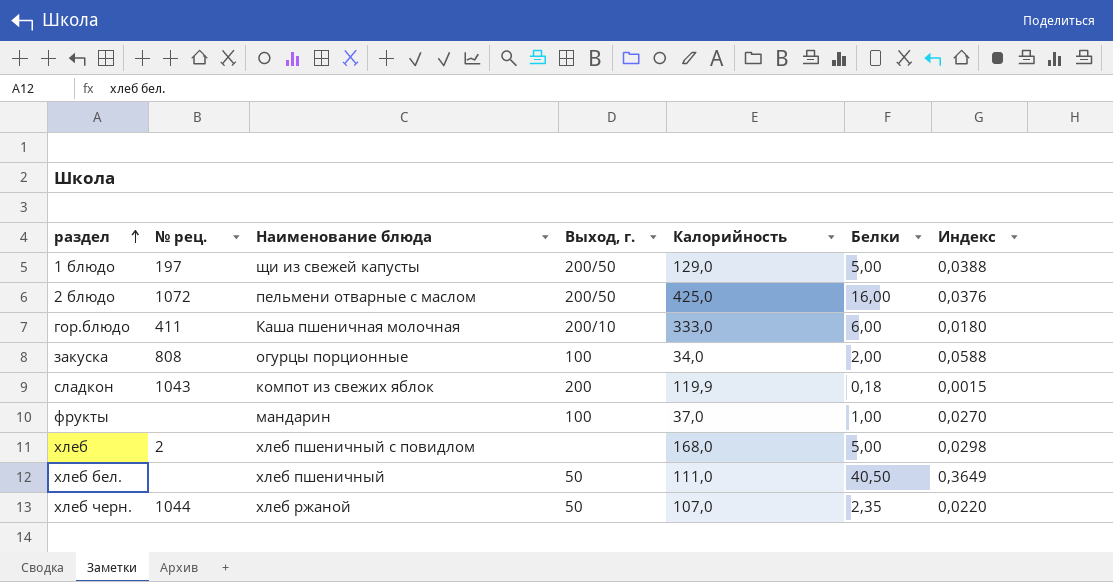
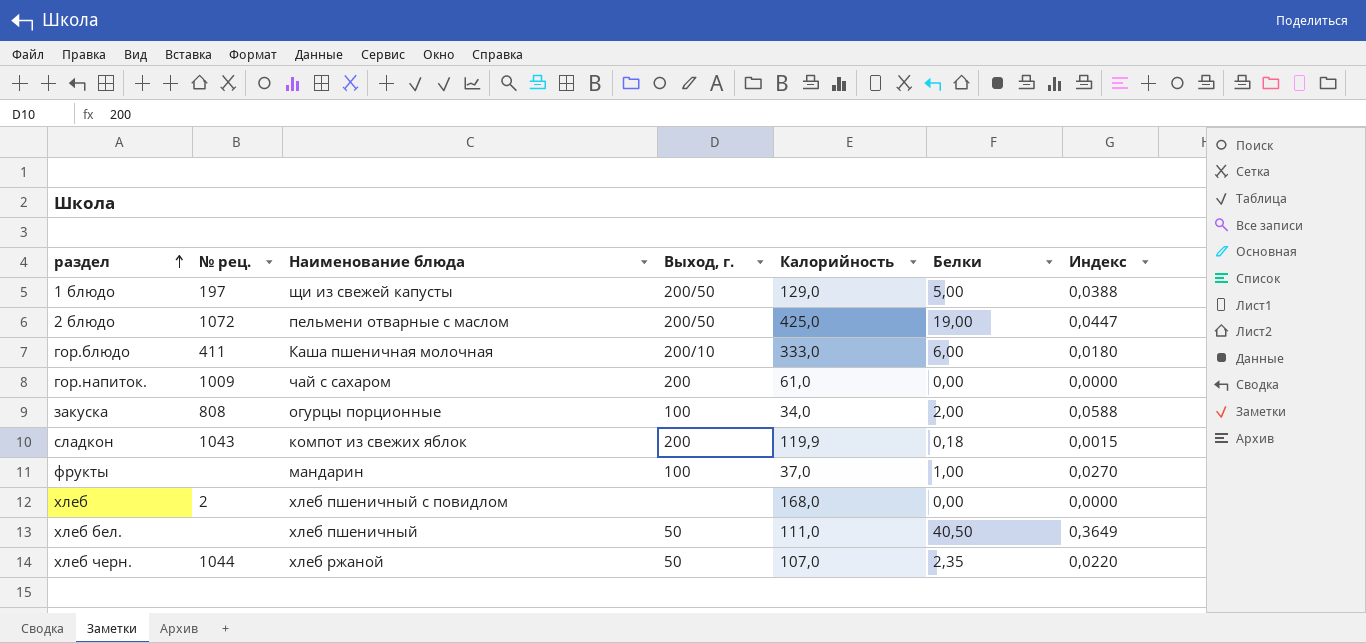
2 блюдо | Белки: 16,00 -> 19,00
2 блюдо | Индекс: 0,0376 -> 0,0447
row гор.напиток.: none -> 1009 | чай с сахаром | 200 | 61,0 | 0,00 | 0,0000
хлеб | Белки: 5,00 -> 0,00
хлеб | Индекс: 0,0298 -> 0,0000

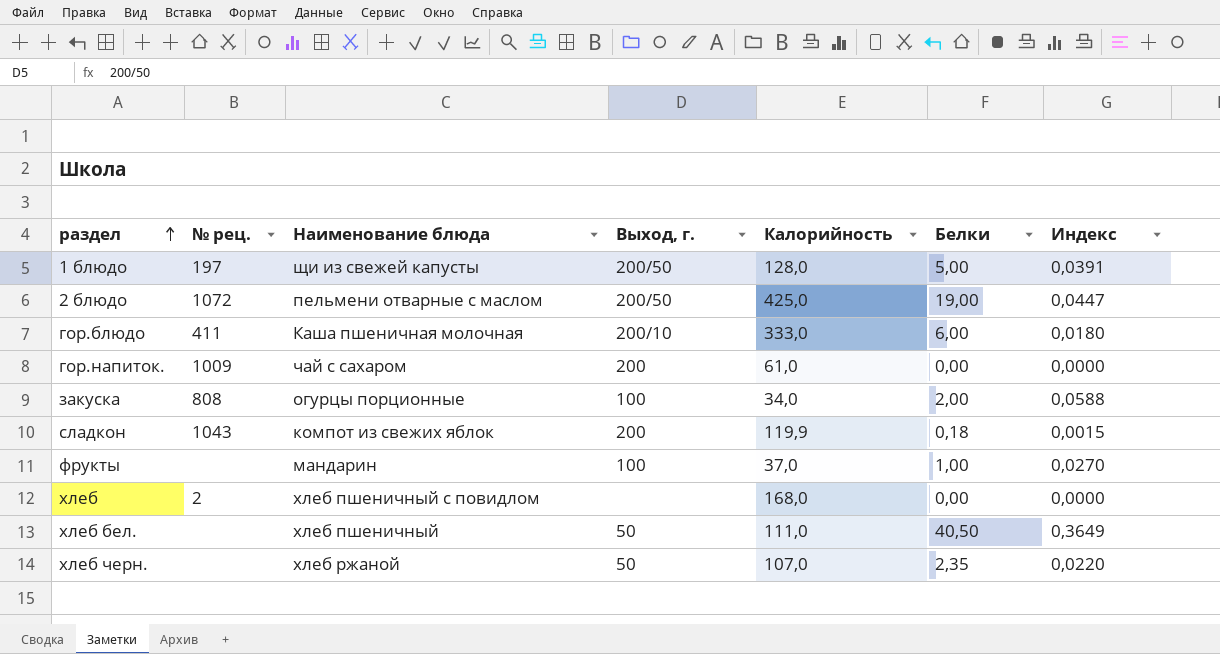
1 блюдо | Калорийность: 129,0 -> 128,0
1 блюдо | Индекс: 0,0388 -> 0,0391
хлеб черн. | № рец.: 1044 -> none

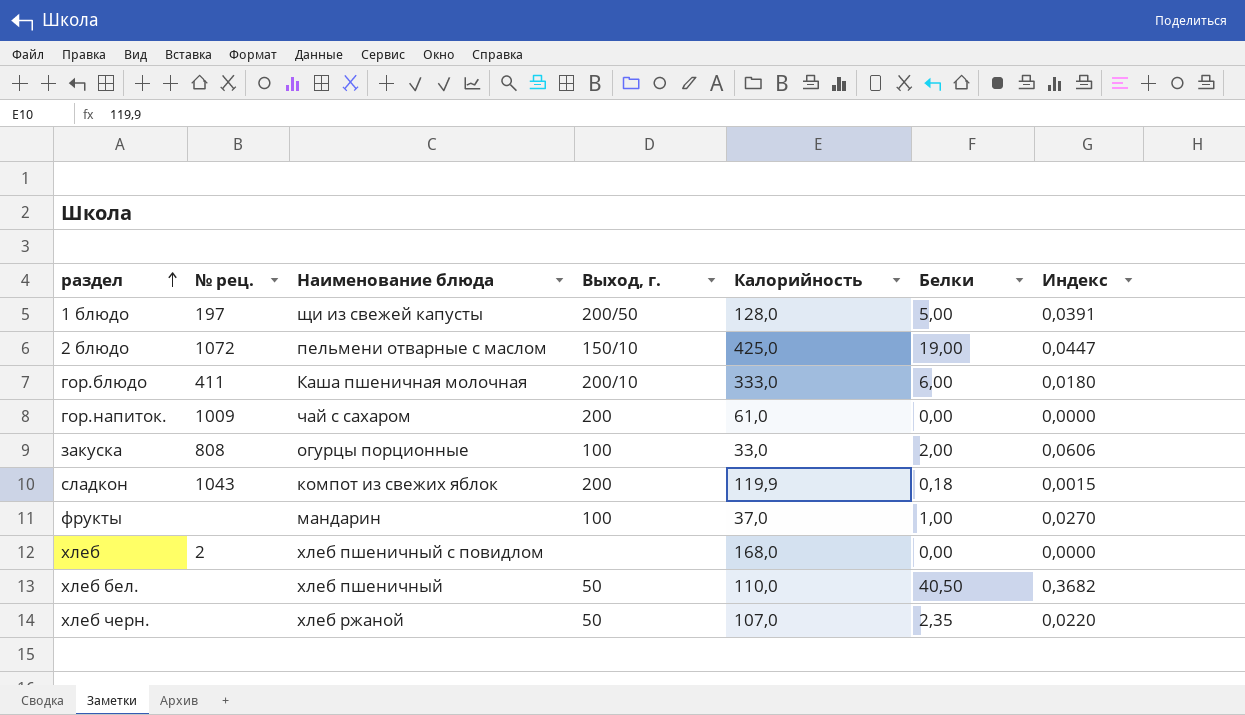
2 блюдо | Выход, г.: 200/50 -> 150/10
закуска | Калорийность: 34,0 -> 33,0
закуска | Индекс: 0,0588 -> 0,0606
хлеб бел. | Калорийность: 111,0 -> 110,0
хлеб бел. | Индекс: 0,3649 -> 0,3682

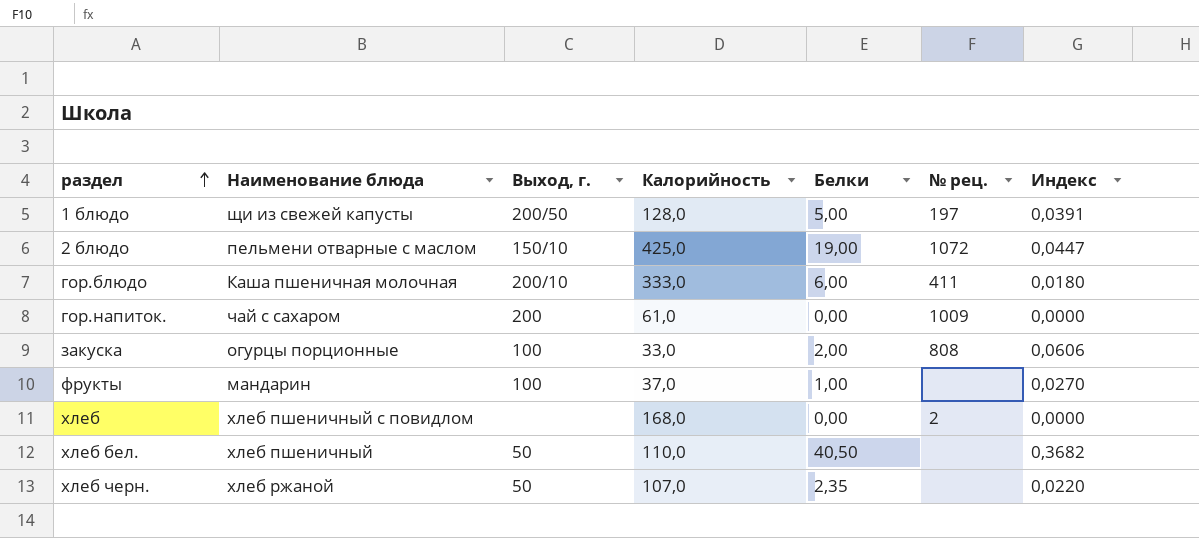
column № рец. | position: 2 -> 6
row сладкон: 1043 | компот из свежих яблок | 200 | 119,9 | 0,18 | 0,0015 -> none

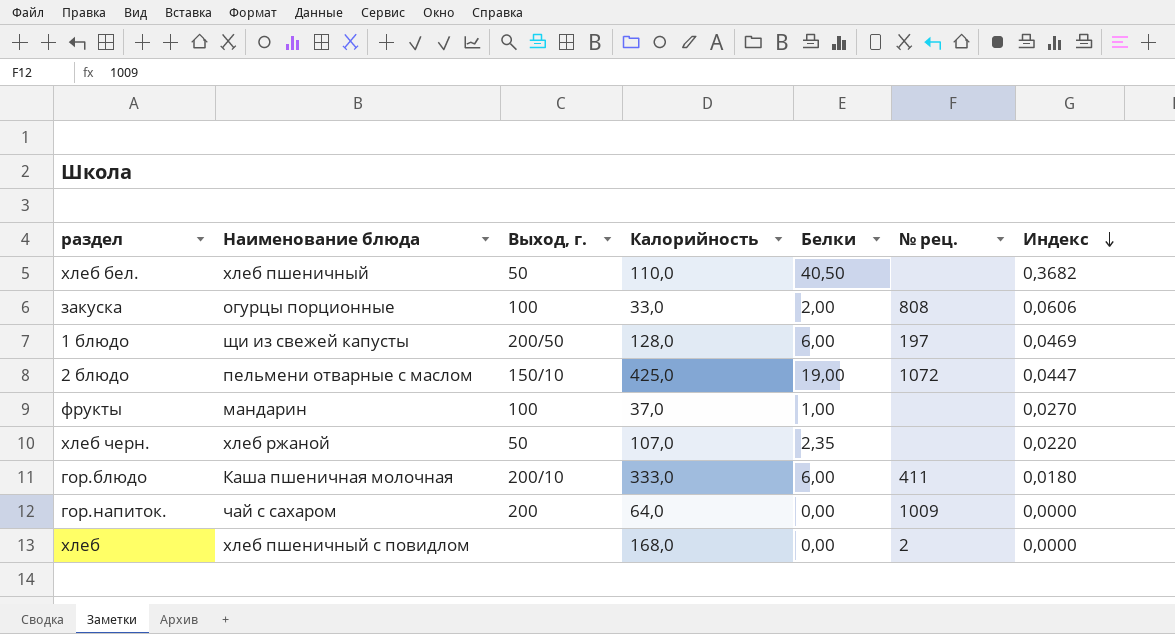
row order: раздел ascending -> Индекс descending
1 блюдо | Белки: 5,00 -> 6,00
1 блюдо | Индекс: 0,0391 -> 0,0469
гор.напиток. | Калорийность: 61,0 -> 64,0

